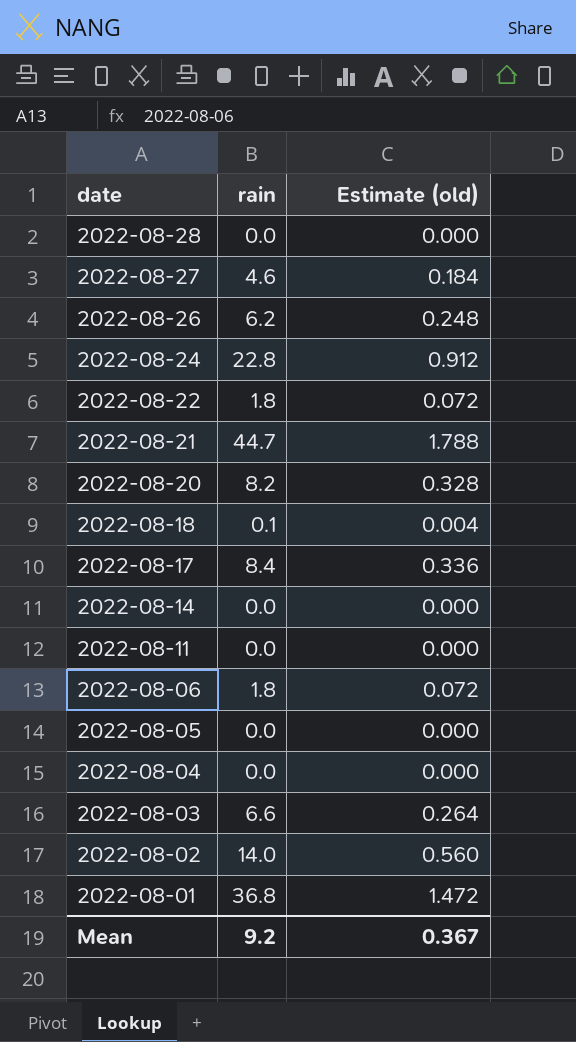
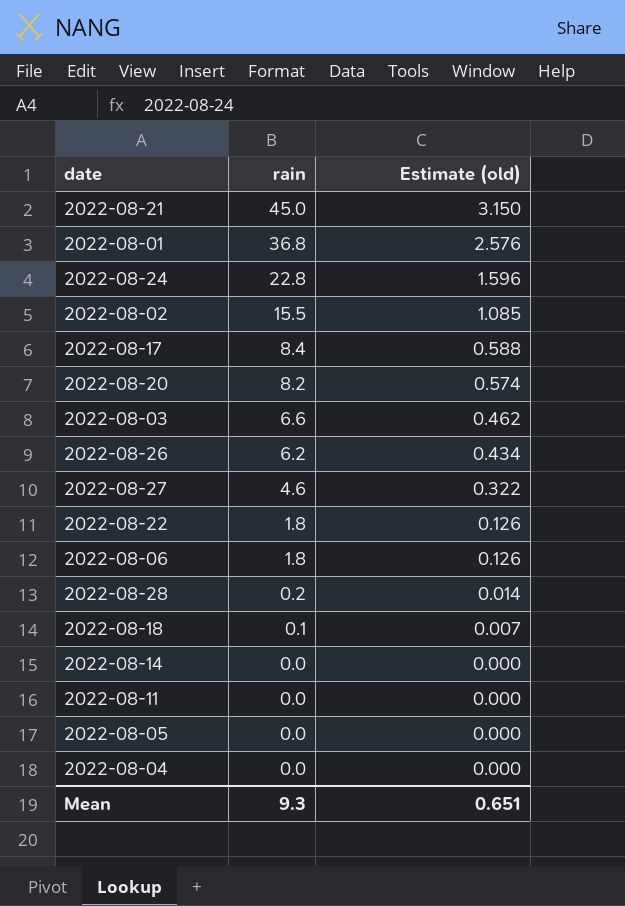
row order: date descending -> rain descending
column Estimate (old) | formula: [rain] * 0.04 -> [rain] * 0.07
2022-08-21 | rain: 44.7 -> 45.0
2022-08-02 | rain: 14.0 -> 15.5
2022-08-28 | rain: 0.0 -> 0.2
Mean | rain: 9.2 -> 9.3
Mean | Estimate (old): 0.367 -> 0.651

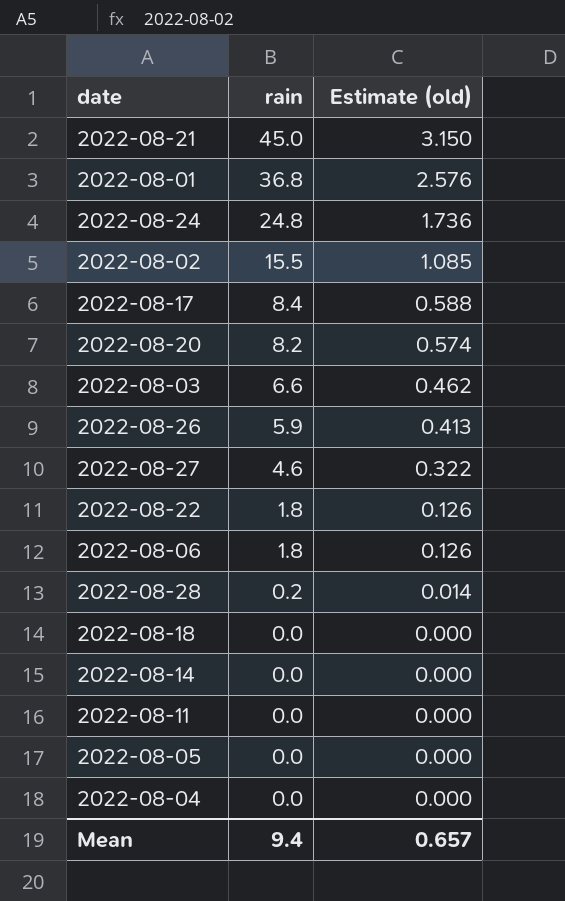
2022-08-24 | rain: 22.8 -> 24.8
2022-08-24 | Estimate (old): 1.596 -> 1.736
2022-08-26 | rain: 6.2 -> 5.9
2022-08-26 | Estimate (old): 0.434 -> 0.413
2022-08-18 | rain: 0.1 -> 0.0
2022-08-18 | Estimate (old): 0.007 -> 0.000
Mean | rain: 9.3 -> 9.4
Mean | Estimate (old): 0.651 -> 0.657

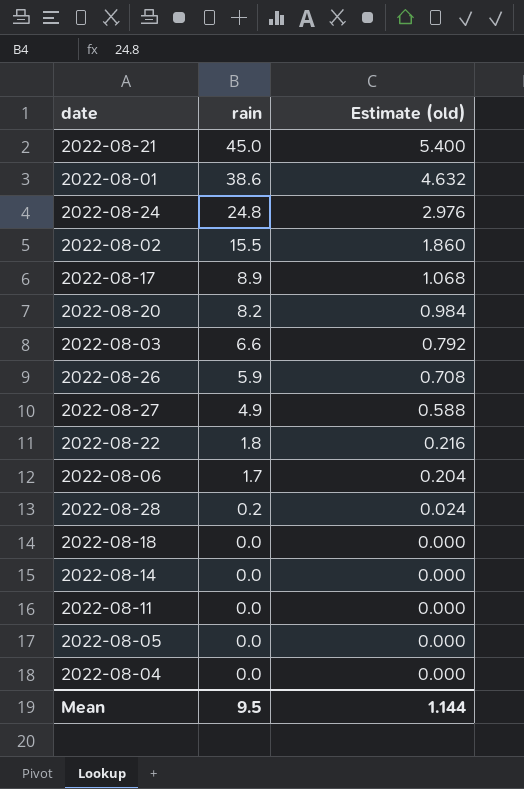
column Estimate (old) | formula: [rain] * 0.07 -> [rain] * 0.12
2022-08-01 | rain: 36.8 -> 38.6
2022-08-17 | rain: 8.4 -> 8.9
2022-08-27 | rain: 4.6 -> 4.9
2022-08-06 | rain: 1.8 -> 1.7
Mean | rain: 9.4 -> 9.5
Mean | Estimate (old): 0.657 -> 1.144

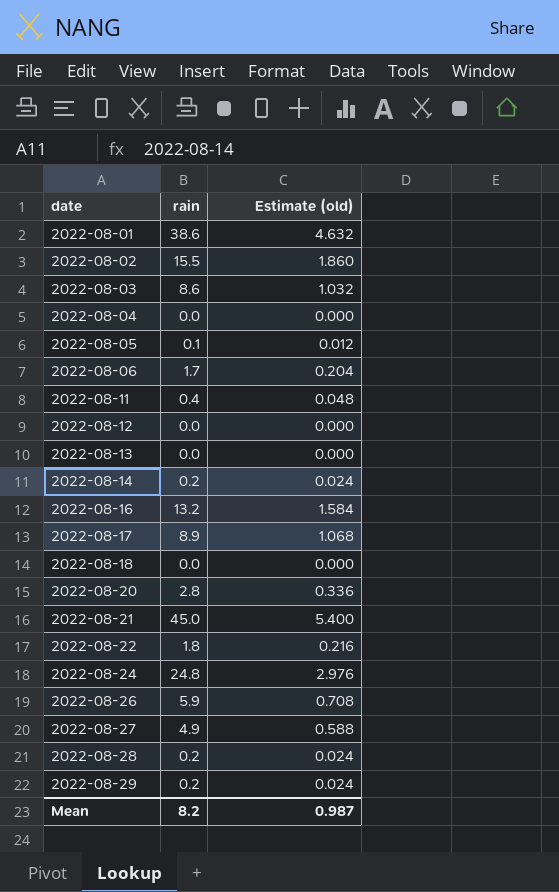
row order: rain descending -> date ascending
2022-08-03 | rain: 6.6 -> 8.6
2022-08-03 | Estimate (old): 0.792 -> 1.032
2022-08-05 | rain: 0.0 -> 0.1
2022-08-05 | Estimate (old): 0.000 -> 0.012
2022-08-11 | rain: 0.0 -> 0.4
2022-08-11 | Estimate (old): 0.000 -> 0.048
row 2022-08-12: none -> 0.0 | 0.000
row 2022-08-13: none -> 0.0 | 0.000
2022-08-14 | rain: 0.0 -> 0.2
2022-08-14 | Estimate (old): 0.000 -> 0.024
row 2022-08-16: none -> 13.2 | 1.584
2022-08-20 | rain: 8.2 -> 2.8
2022-08-20 | Estimate (old): 0.984 -> 0.336
row 2022-08-29: none -> 0.2 | 0.024
Mean | rain: 9.5 -> 8.2
Mean | Estimate (old): 1.144 -> 0.987

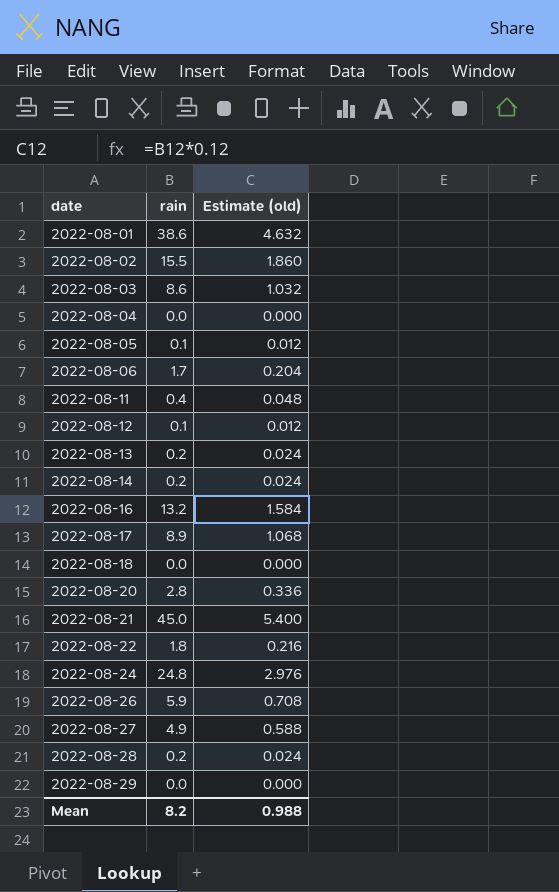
2022-08-12 | rain: 0.0 -> 0.1
2022-08-12 | Estimate (old): 0.000 -> 0.012
2022-08-13 | rain: 0.0 -> 0.2
2022-08-13 | Estimate (old): 0.000 -> 0.024
2022-08-29 | rain: 0.2 -> 0.0
2022-08-29 | Estimate (old): 0.024 -> 0.000
Mean | Estimate (old): 0.987 -> 0.988

